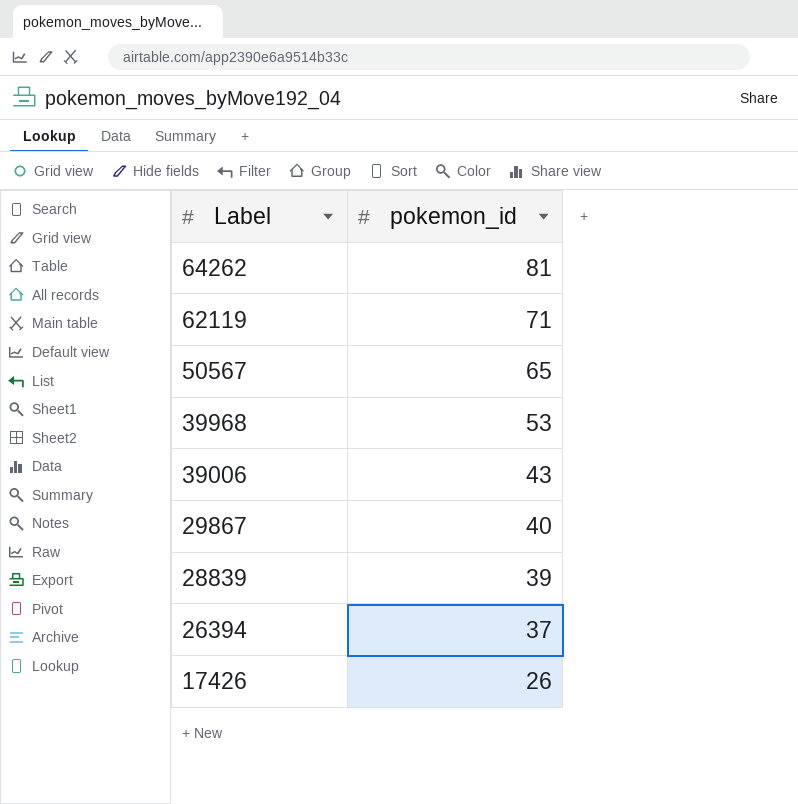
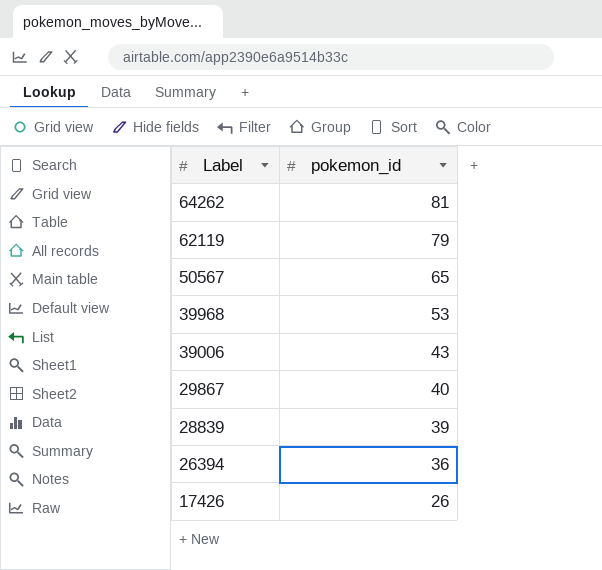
62119 | pokemon_id: 71 -> 79
26394 | pokemon_id: 37 -> 36

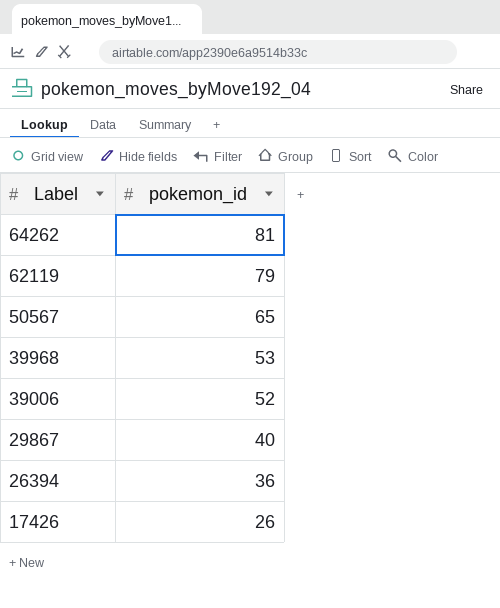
row 28839: 39 -> none
39006 | pokemon_id: 43 -> 52

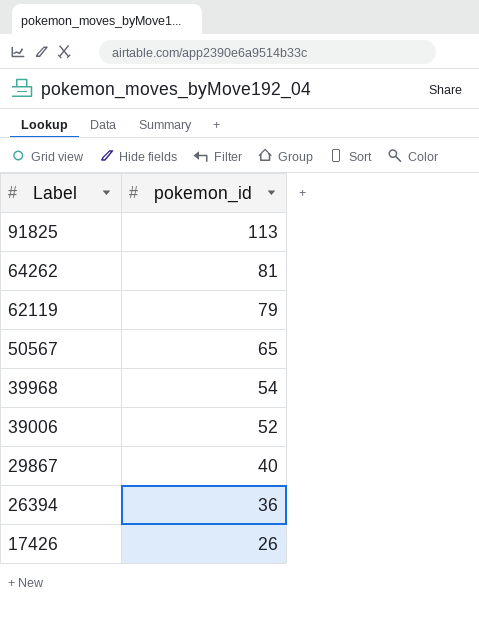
row 91825: none -> 113
39968 | pokemon_id: 53 -> 54

